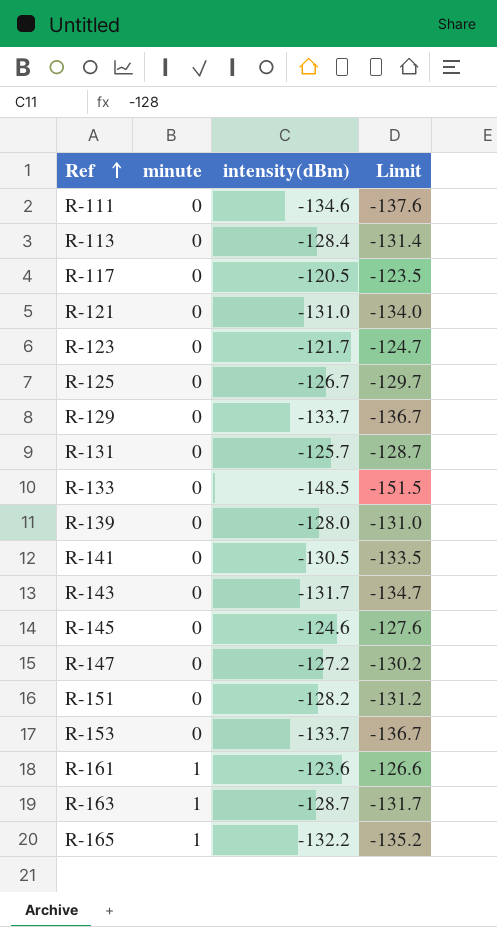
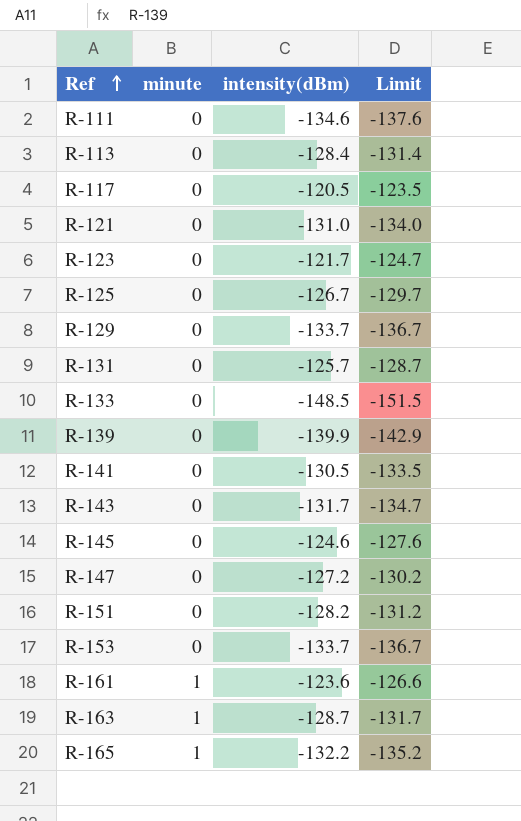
R-139 | intensity(dBm): -128.0 -> -139.9
R-139 | Limit: -131.0 -> -142.9

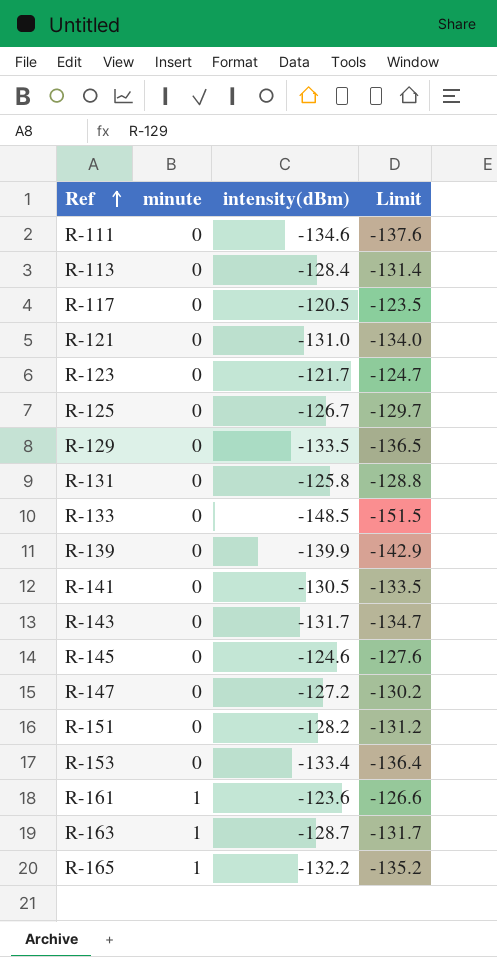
R-129 | intensity(dBm): -133.7 -> -133.5
R-129 | Limit: -136.7 -> -136.5
R-131 | intensity(dBm): -125.7 -> -125.8
R-131 | Limit: -128.7 -> -128.8
R-153 | intensity(dBm): -133.7 -> -133.4
R-153 | Limit: -136.7 -> -136.4

